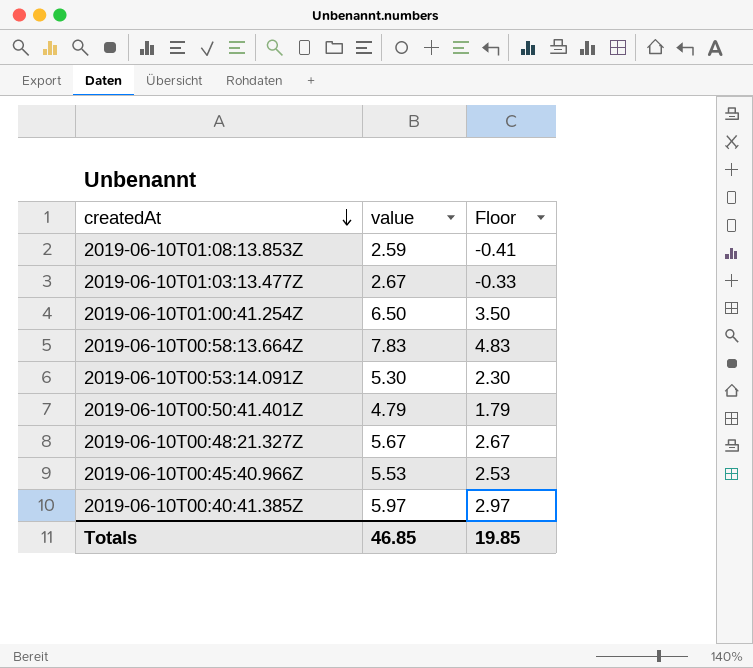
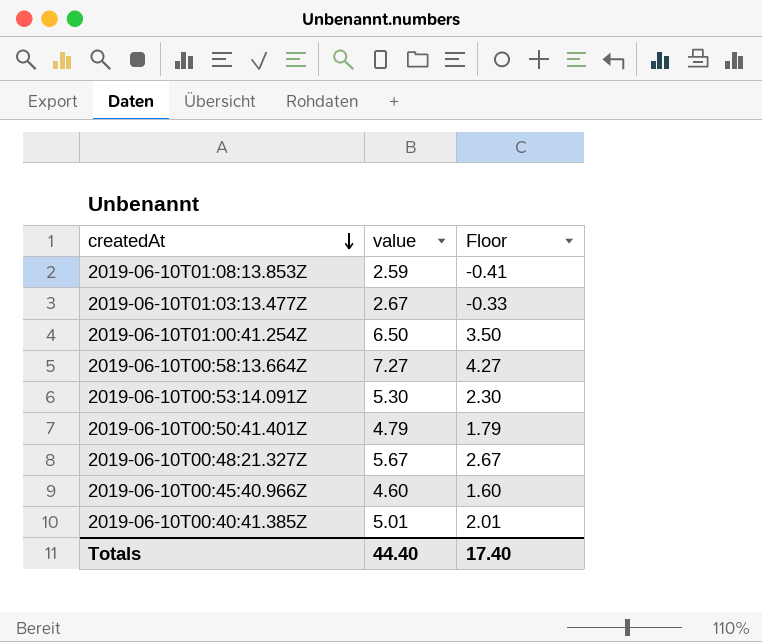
2019-06-10T00:58:13.664Z | value: 7.83 -> 7.27
2019-06-10T00:58:13.664Z | Floor: 4.83 -> 4.27
2019-06-10T00:45:40.966Z | value: 5.53 -> 4.60
2019-06-10T00:45:40.966Z | Floor: 2.53 -> 1.60
2019-06-10T00:40:41.385Z | value: 5.97 -> 5.01
2019-06-10T00:40:41.385Z | Floor: 2.97 -> 2.01
Totals | value: 46.85 -> 44.40
Totals | Floor: 19.85 -> 17.40

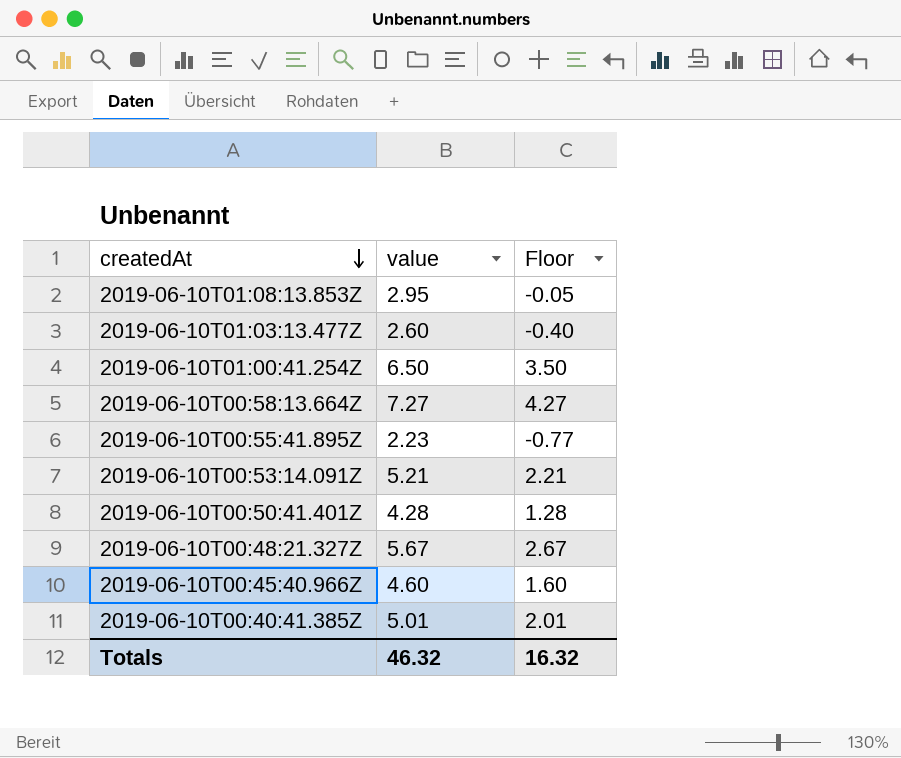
2019-06-10T01:08:13.853Z | value: 2.59 -> 2.95
2019-06-10T01:08:13.853Z | Floor: -0.41 -> -0.05
2019-06-10T01:03:13.477Z | value: 2.67 -> 2.60
2019-06-10T01:03:13.477Z | Floor: -0.33 -> -0.40
row 2019-06-10T00:55:41.895Z: none -> 2.23 | -0.77
2019-06-10T00:53:14.091Z | value: 5.30 -> 5.21
2019-06-10T00:53:14.091Z | Floor: 2.30 -> 2.21
2019-06-10T00:50:41.401Z | value: 4.79 -> 4.28
2019-06-10T00:50:41.401Z | Floor: 1.79 -> 1.28
Totals | value: 44.40 -> 46.32
Totals | Floor: 17.40 -> 16.32

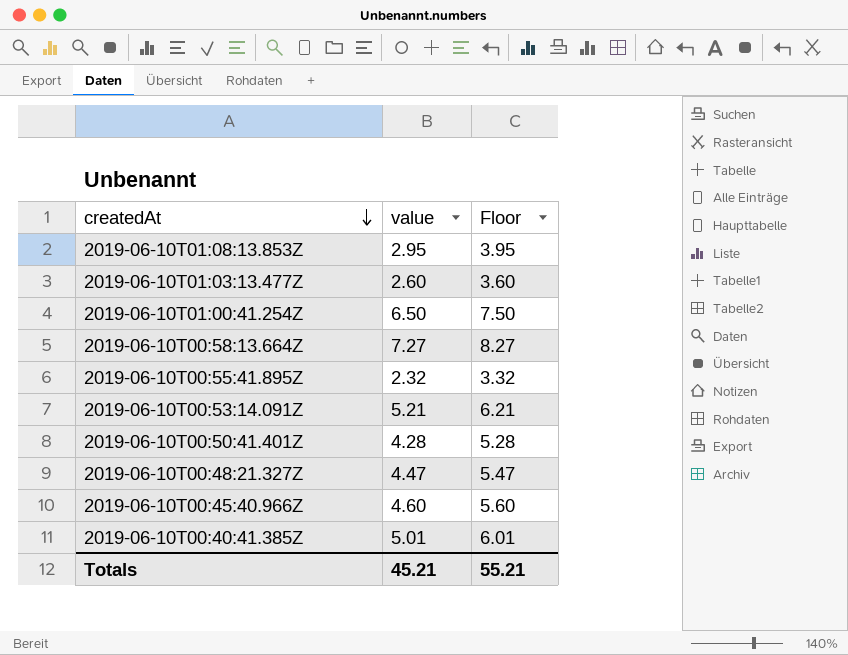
column Floor | formula: [value] - 3 -> [value] + 1
2019-06-10T00:55:41.895Z | value: 2.23 -> 2.32
2019-06-10T00:48:21.327Z | value: 5.67 -> 4.47
Totals | value: 46.32 -> 45.21
Totals | Floor: 16.32 -> 55.21

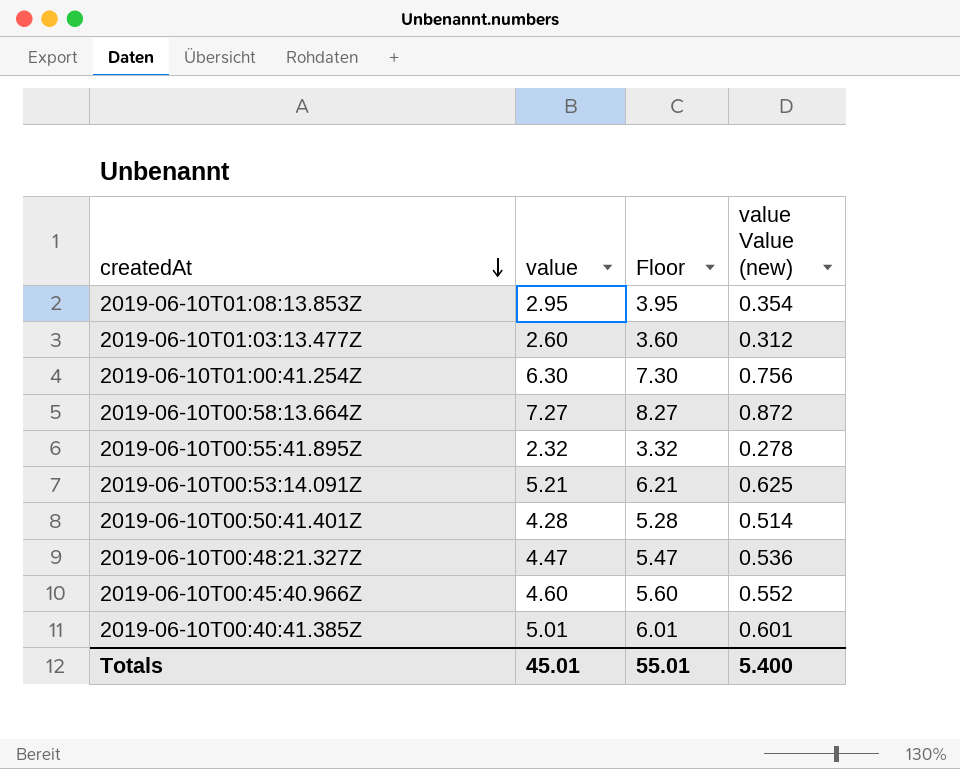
column value Value (new) | formula: none -> [value] * 0.12
2019-06-10T01:00:41.254Z | value: 6.50 -> 6.30
2019-06-10T01:00:41.254Z | Floor: 7.50 -> 7.30
Totals | value: 45.21 -> 45.01
Totals | Floor: 55.21 -> 55.01

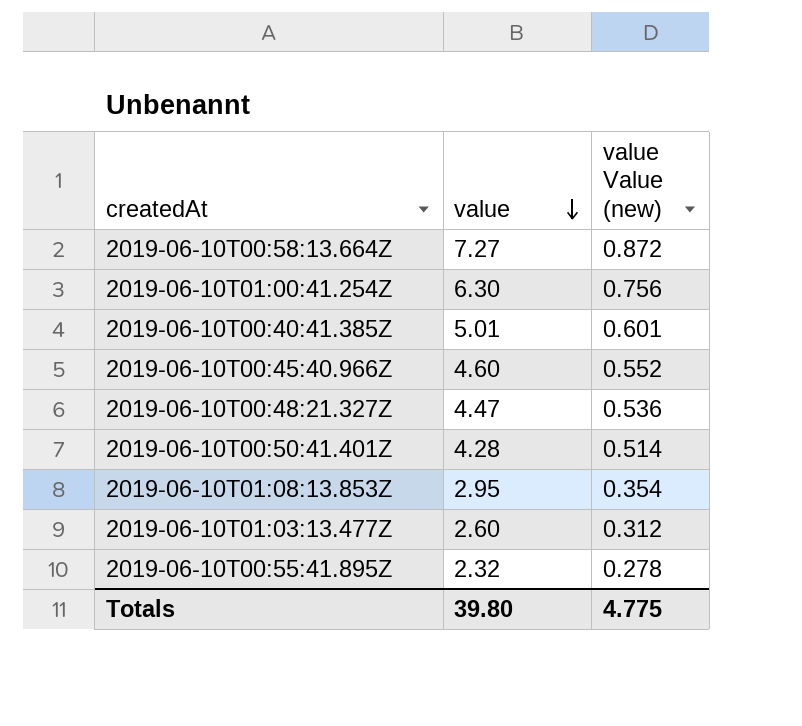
row order: createdAt descending -> value descending
column Floor | formula: [value] + 1 -> none
row 2019-06-10T00:53:14.091Z: 5.21 | 6.21 | 0.625 -> none
Totals | value: 45.01 -> 39.80
Totals | value Value (new): 5.400 -> 4.775

